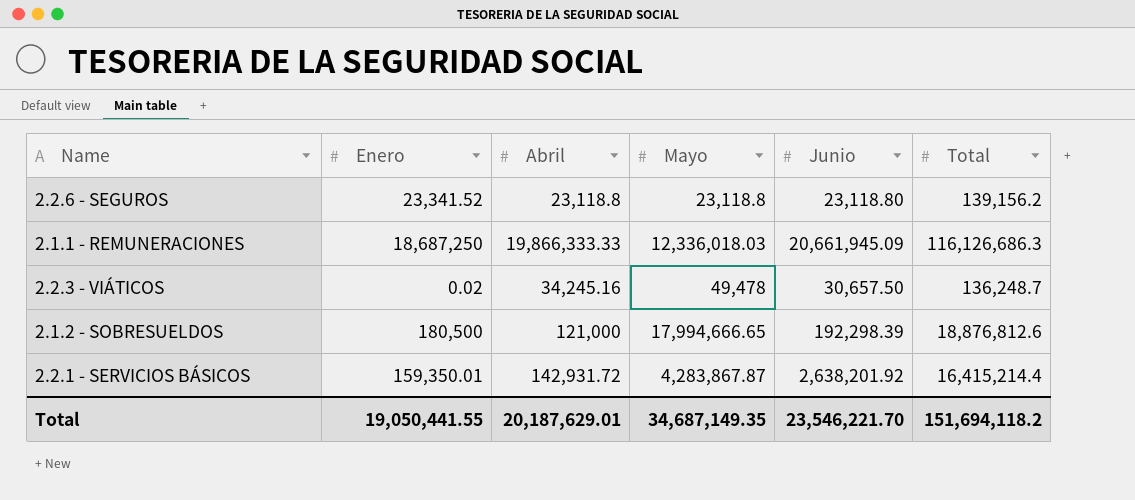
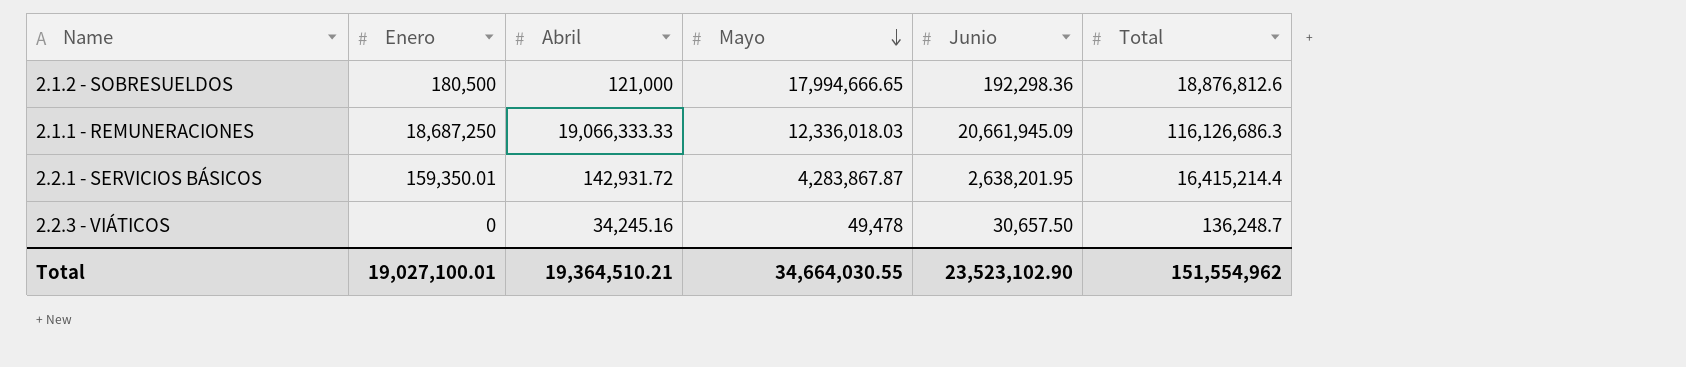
row order: none -> Mayo descending
row 2.2.6 - SEGUROS: 23,341.52 | 23,118.8 | 23,118.8 | 23,118.80 | 139,156.2 -> none
2.1.2 - SOBRESUELDOS | Junio: 192,298.39 -> 192,298.36
2.1.1 - REMUNERACIONES | Abril: 19,866,333.33 -> 19,066,333.33
2.2.1 - SERVICIOS BÁSICOS | Junio: 2,638,201.92 -> 2,638,201.95
2.2.3 - VIÁTICOS | Enero: 0.02 -> 0
Total | Enero: 19,050,441.55 -> 19,027,100.01
Total | Abril: 20,187,629.01 -> 19,364,510.21
Total | Mayo: 34,687,149.35 -> 34,664,030.55
Total | Junio: 23,546,221.70 -> 23,523,102.90
Total | Total: 151,694,118.2 -> 151,554,962

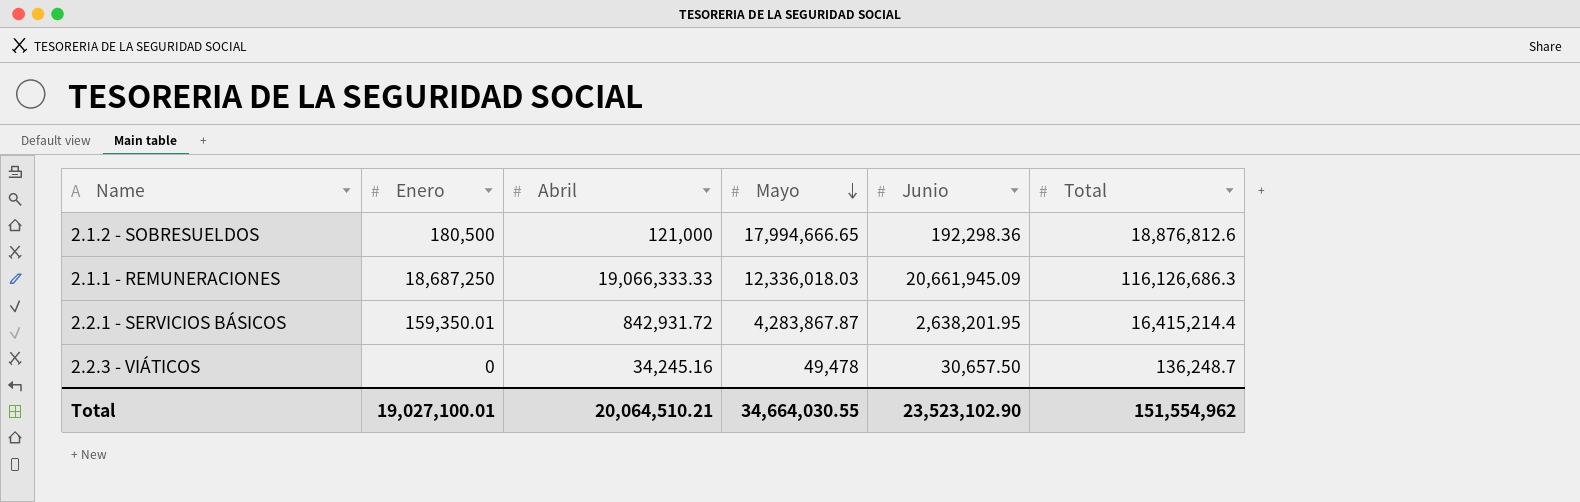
2.2.1 - SERVICIOS BÁSICOS | Abril: 142,931.72 -> 842,931.72
Total | Abril: 19,364,510.21 -> 20,064,510.21

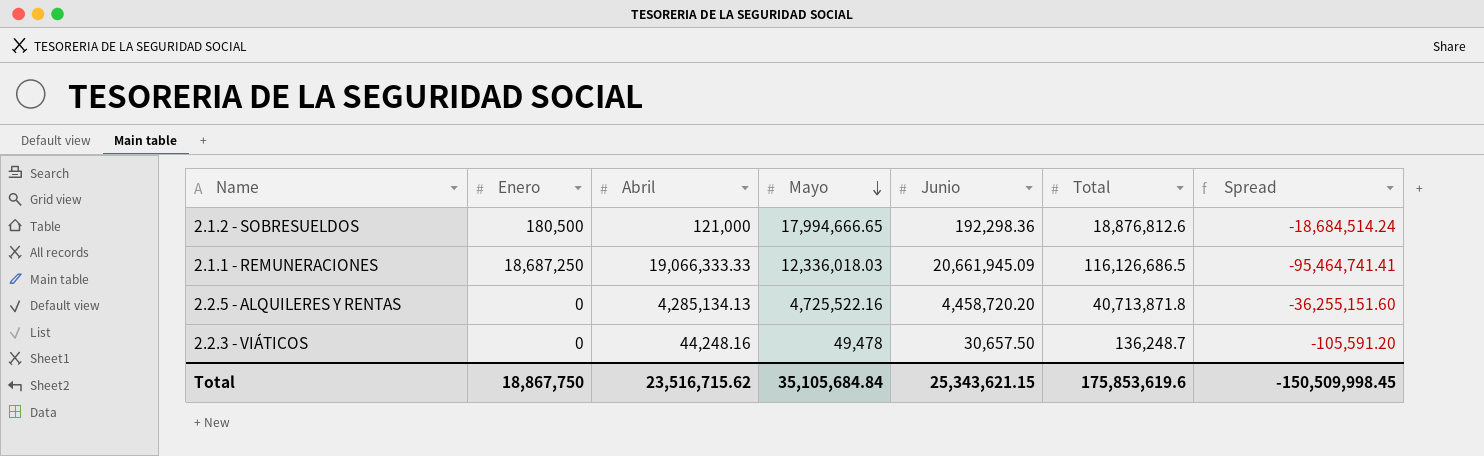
column Spread | formula: none -> [Junio] - [Total]
row 2.2.1 - SERVICIOS BÁSICOS: 159,350.01 | 842,931.72 | 4,283,867.87 | 2,638,201.95 | 16,415,214.4 -> none
2.1.1 - REMUNERACIONES | Total: 116,126,686.3 -> 116,126,686.5
row 2.2.5 - ALQUILERES Y RENTAS: none -> 0 | 4,285,134.13 | 4,725,522.16 | 4,458,720.20 | 40,713,871.8 | -36,255,151.60
2.2.3 - VIÁTICOS | Abril: 34,245.16 -> 44,248.16
Total | Enero: 19,027,100.01 -> 18,867,750
Total | Abril: 20,064,510.21 -> 23,516,715.62
Total | Mayo: 34,664,030.55 -> 35,105,684.84
Total | Junio: 23,523,102.90 -> 25,343,621.15
Total | Total: 151,554,962 -> 175,853,619.6

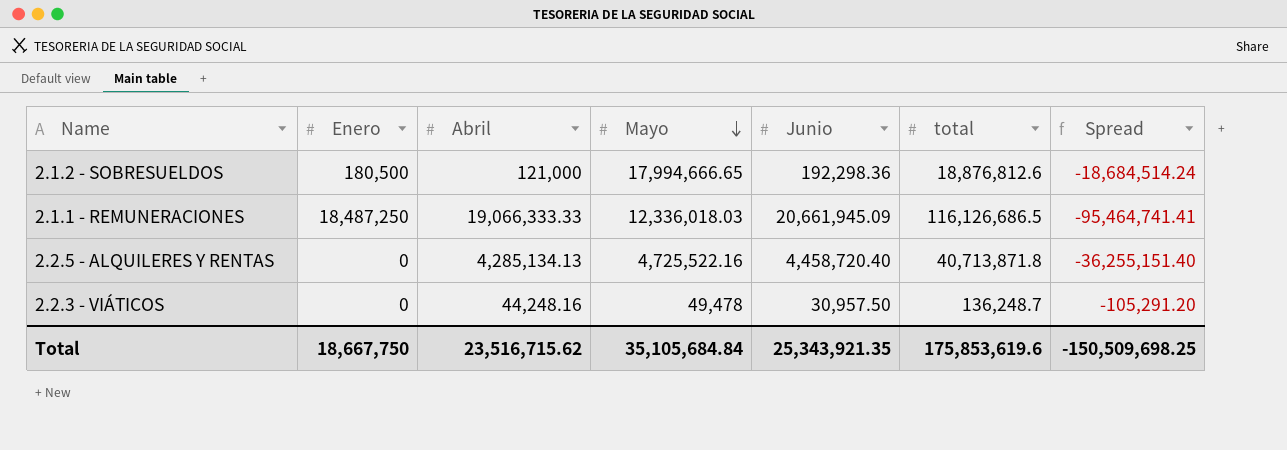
column name: Total -> total
2.1.1 - REMUNERACIONES | Enero: 18,687,250 -> 18,487,250
2.2.5 - ALQUILERES Y RENTAS | Junio: 4,458,720.20 -> 4,458,720.40
2.2.5 - ALQUILERES Y RENTAS | Spread: -36,255,151.60 -> -36,255,151.40
2.2.3 - VIÁTICOS | Junio: 30,657.50 -> 30,957.50
2.2.3 - VIÁTICOS | Spread: -105,591.20 -> -105,291.20
Total | Enero: 18,867,750 -> 18,667,750
Total | Junio: 25,343,621.15 -> 25,343,921.35
Total | Spread: -150,509,998.45 -> -150,509,698.25

